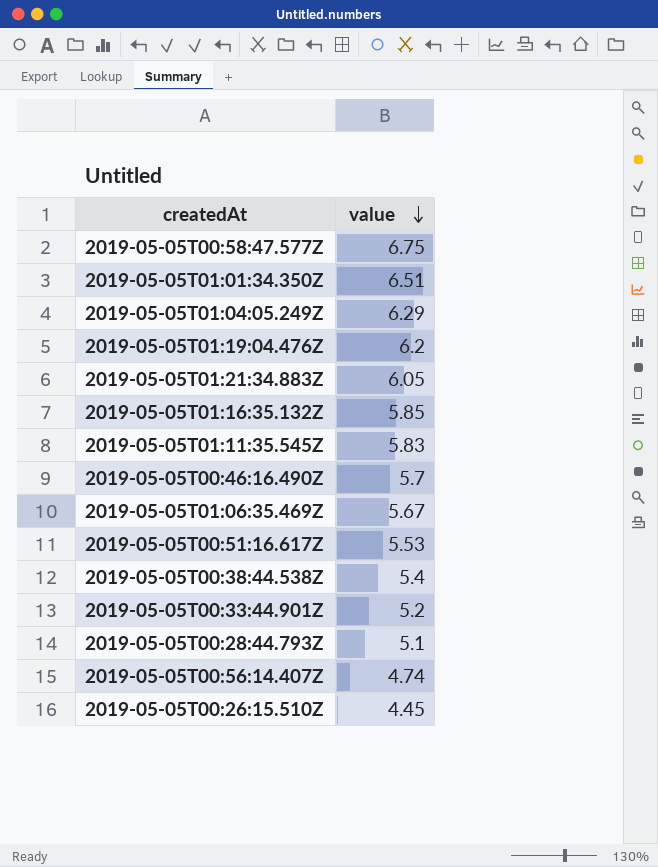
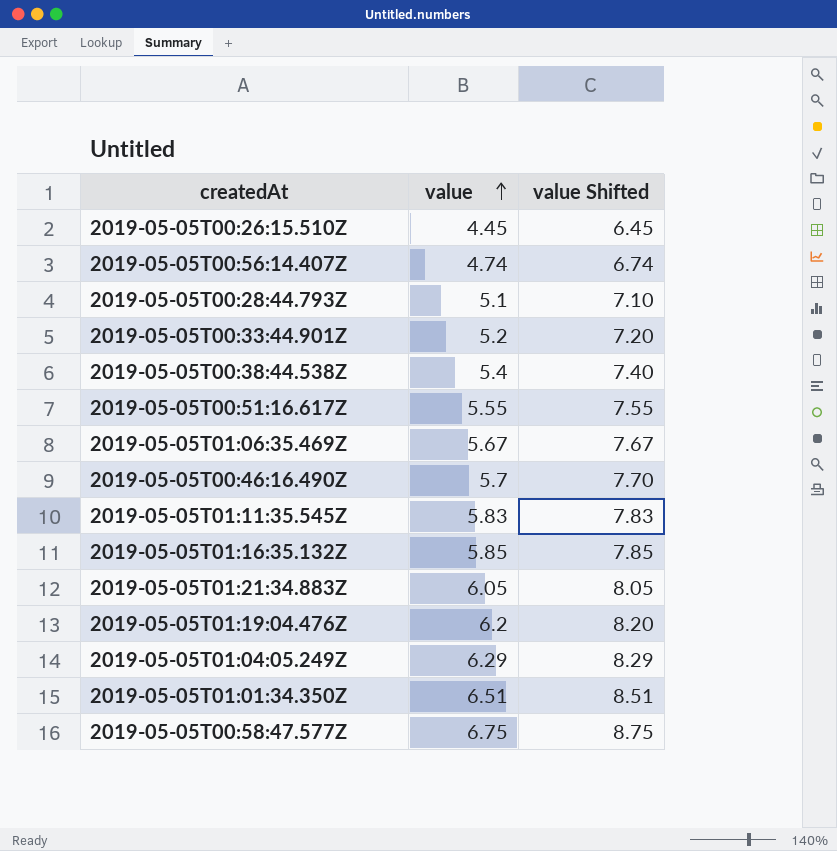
row order: value descending -> value ascending
column value Shifted | formula: none -> [value] + 2
2019-05-05T00:51:16.617Z | value: 5.53 -> 5.55

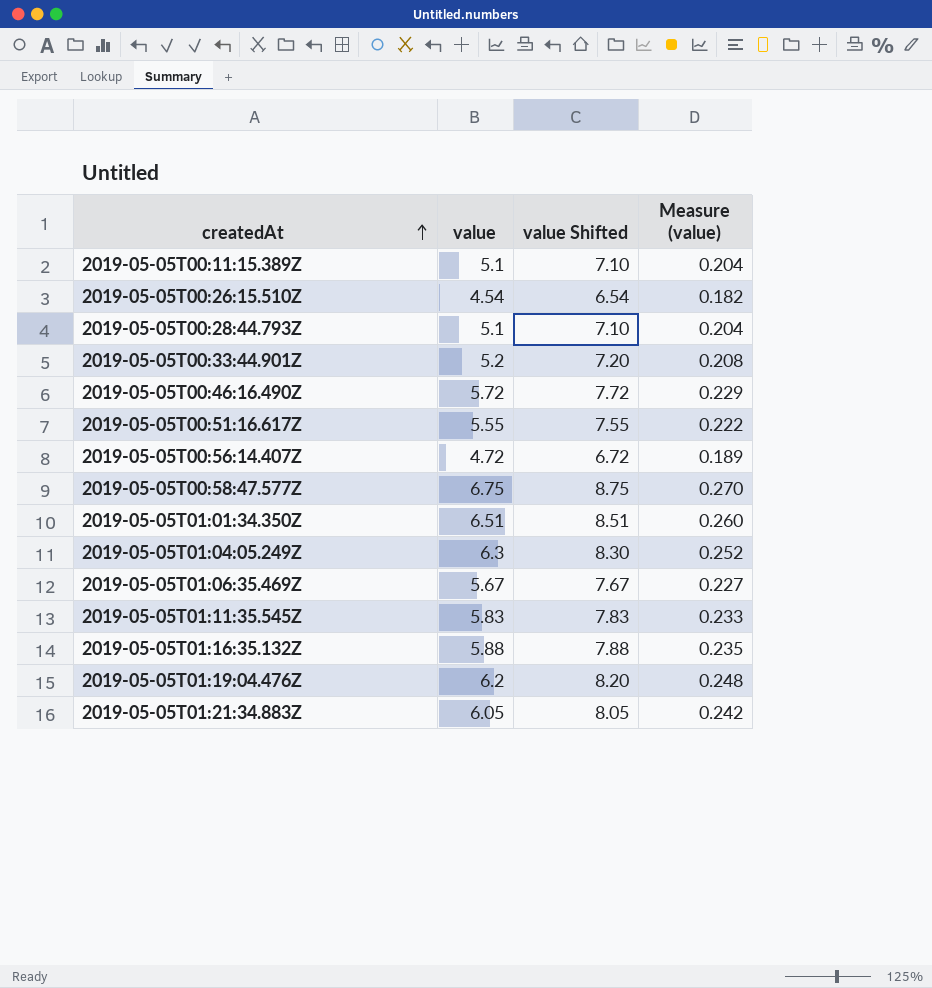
row order: value ascending -> createdAt ascending
column Measure (value) | formula: none -> [value] * 0.04
row 2019-05-05T00:38:44.538Z: 5.4 | 7.40 -> none
row 2019-05-05T00:11:15.389Z: none -> 5.1 | 7.10 | 0.204
2019-05-05T00:26:15.510Z | value: 4.45 -> 4.54
2019-05-05T00:26:15.510Z | value Shifted: 6.45 -> 6.54
2019-05-05T00:46:16.490Z | value: 5.7 -> 5.72
2019-05-05T00:46:16.490Z | value Shifted: 7.70 -> 7.72
2019-05-05T00:56:14.407Z | value: 4.74 -> 4.72
2019-05-05T00:56:14.407Z | value Shifted: 6.74 -> 6.72
2019-05-05T01:04:05.249Z | value: 6.29 -> 6.3
2019-05-05T01:04:05.249Z | value Shifted: 8.29 -> 8.30
2019-05-05T01:16:35.132Z | value: 5.85 -> 5.88
2019-05-05T01:16:35.132Z | value Shifted: 7.85 -> 7.88

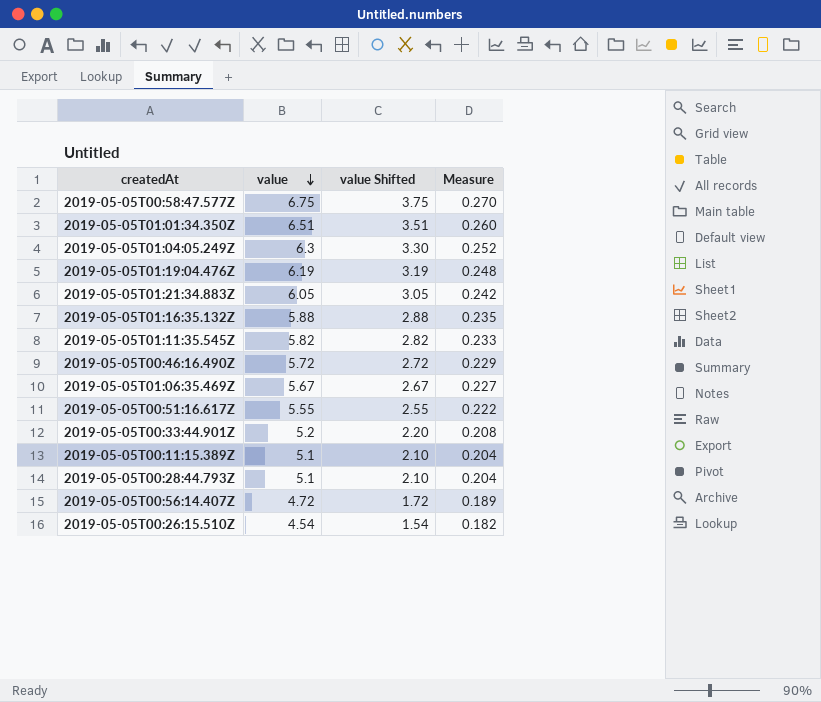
row order: createdAt ascending -> value descending
column value Shifted | formula: [value] + 2 -> [value] - 3
column name: Measure (value) -> Measure
2019-05-05T01:19:04.476Z | value: 6.2 -> 6.19
2019-05-05T01:11:35.545Z | value: 5.83 -> 5.82

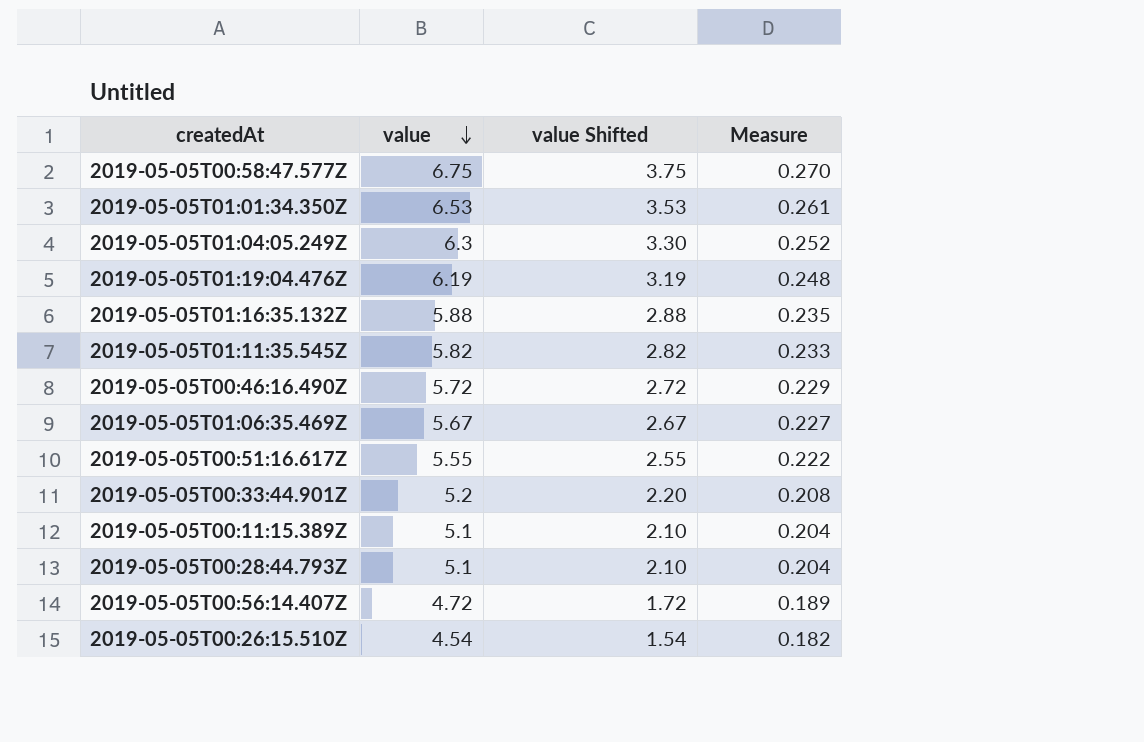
row 2019-05-05T01:21:34.883Z: 6.05 | 3.05 | 0.242 -> none
2019-05-05T01:01:34.350Z | value: 6.51 -> 6.53
2019-05-05T01:01:34.350Z | value Shifted: 3.51 -> 3.53
2019-05-05T01:01:34.350Z | Measure: 0.260 -> 0.261

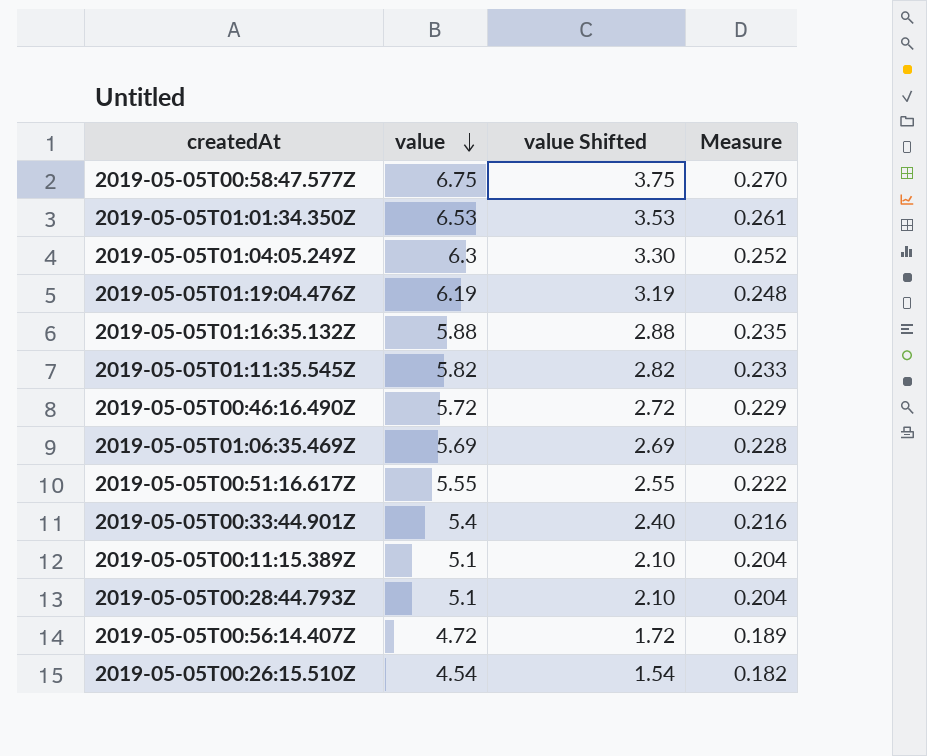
2019-05-05T01:06:35.469Z | value: 5.67 -> 5.69
2019-05-05T01:06:35.469Z | value Shifted: 2.67 -> 2.69
2019-05-05T01:06:35.469Z | Measure: 0.227 -> 0.228
2019-05-05T00:33:44.901Z | value: 5.2 -> 5.4
2019-05-05T00:33:44.901Z | value Shifted: 2.20 -> 2.40
2019-05-05T00:33:44.901Z | Measure: 0.208 -> 0.216

